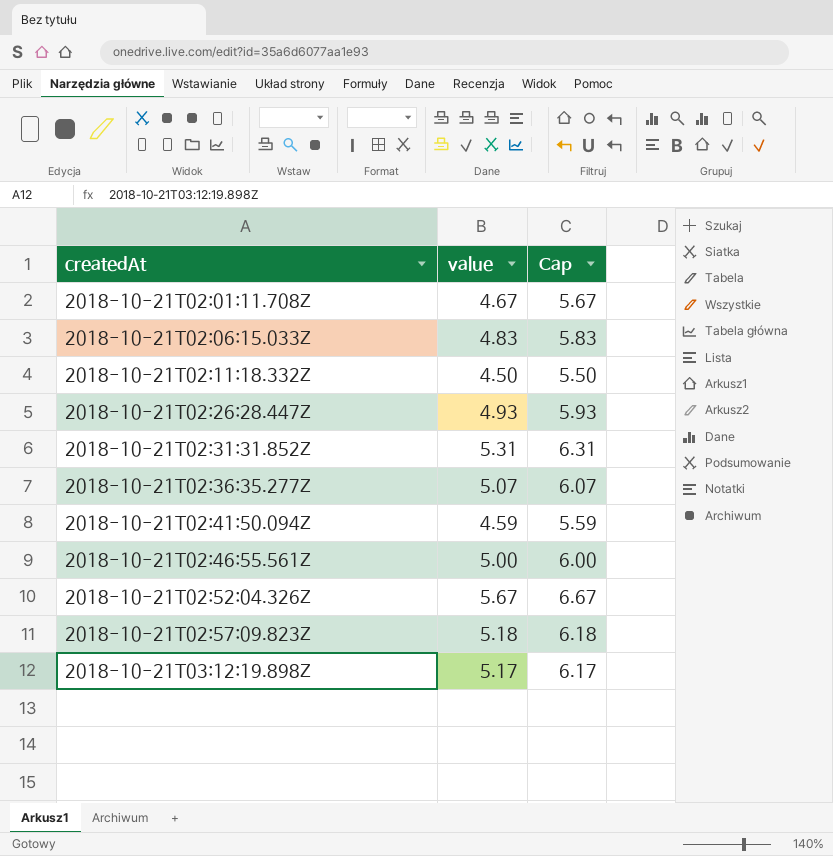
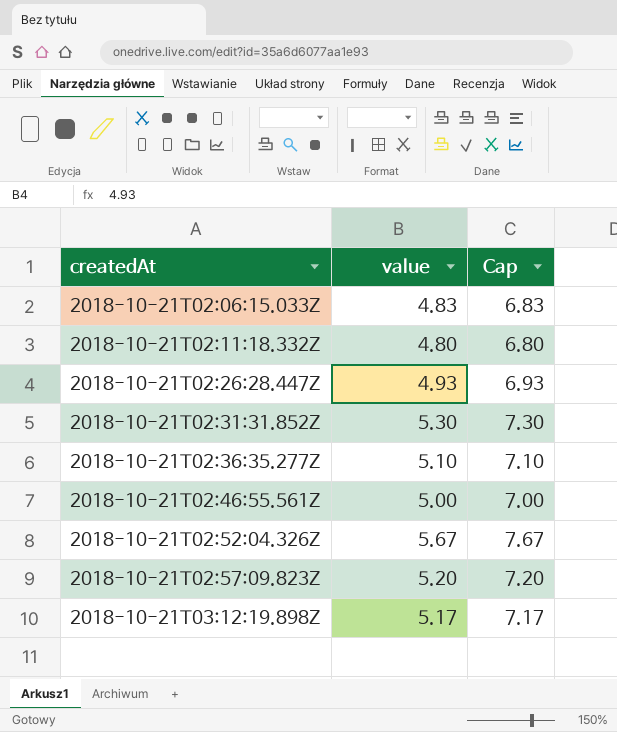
column Cap | formula: [value] + 1 -> [value] + 2
row 2018-10-21T02:01:11.708Z: 4.67 | 5.67 -> none
row 2018-10-21T02:41:50.094Z: 4.59 | 5.59 -> none
2018-10-21T02:11:18.332Z | value: 4.50 -> 4.80
2018-10-21T02:31:31.852Z | value: 5.31 -> 5.30
2018-10-21T02:36:35.277Z | value: 5.07 -> 5.10
2018-10-21T02:57:09.823Z | value: 5.18 -> 5.20

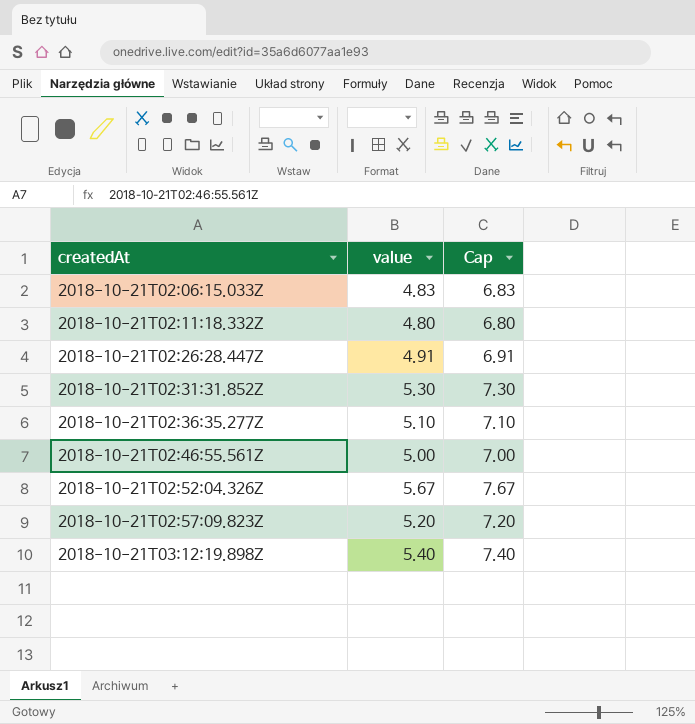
2018-10-21T02:26:28.447Z | value: 4.93 -> 4.91
2018-10-21T02:26:28.447Z | Cap: 6.93 -> 6.91
2018-10-21T03:12:19.898Z | value: 5.17 -> 5.40
2018-10-21T03:12:19.898Z | Cap: 7.17 -> 7.40

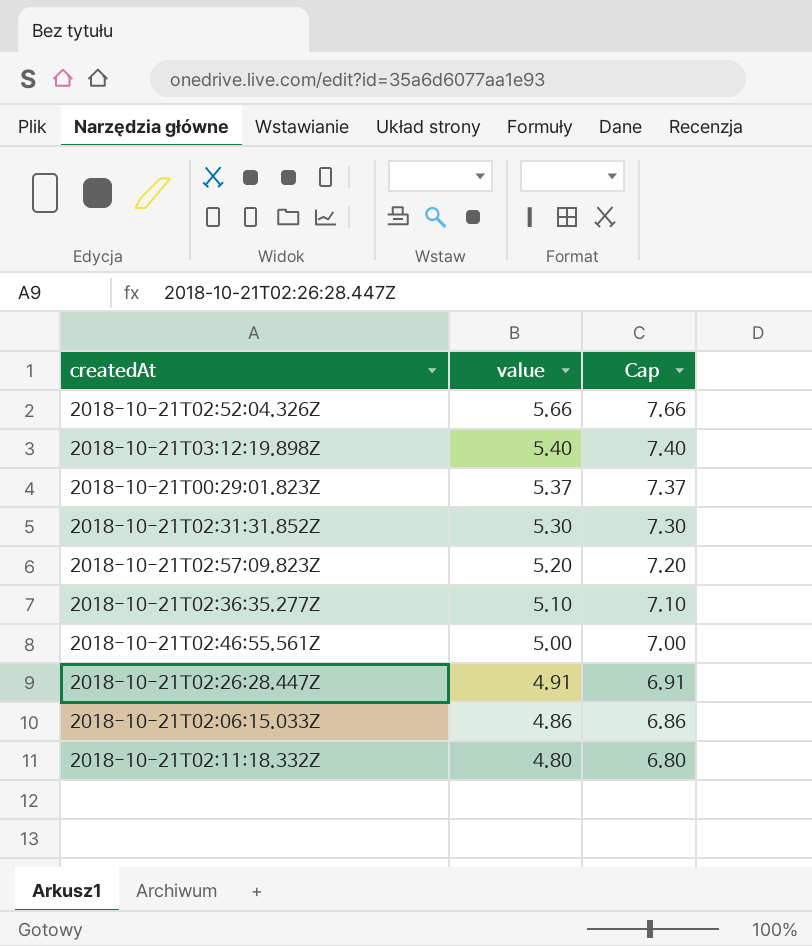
row order: createdAt ascending -> value descending
2018-10-21T02:52:04.326Z | value: 5.67 -> 5.66
2018-10-21T02:52:04.326Z | Cap: 7.67 -> 7.66
row 2018-10-21T00:29:01.823Z: none -> 5.37 | 7.37
2018-10-21T02:06:15.033Z | value: 4.83 -> 4.86
2018-10-21T02:06:15.033Z | Cap: 6.83 -> 6.86

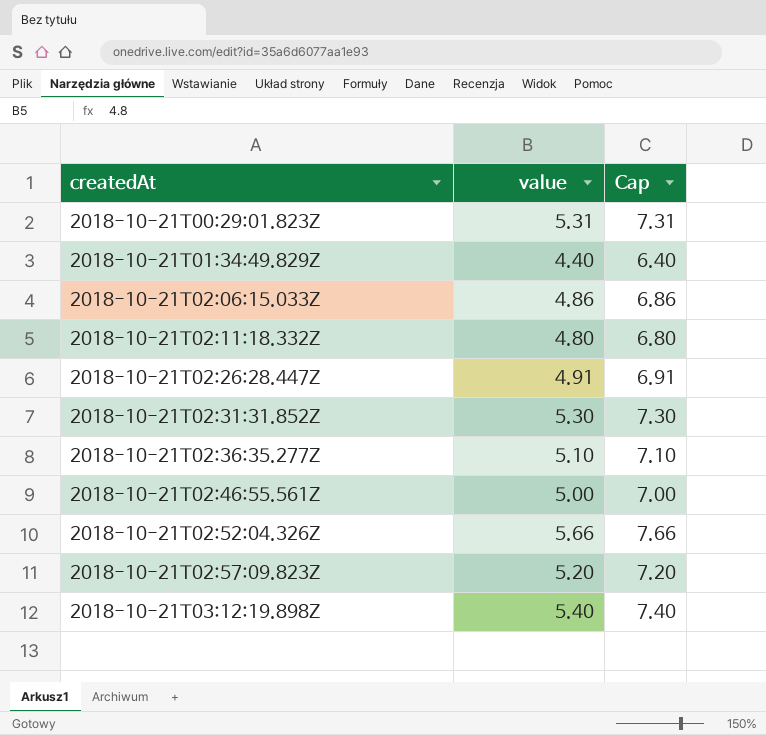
row order: value descending -> createdAt ascending
2018-10-21T00:29:01.823Z | value: 5.37 -> 5.31
2018-10-21T00:29:01.823Z | Cap: 7.37 -> 7.31
row 2018-10-21T01:34:49.829Z: none -> 4.40 | 6.40

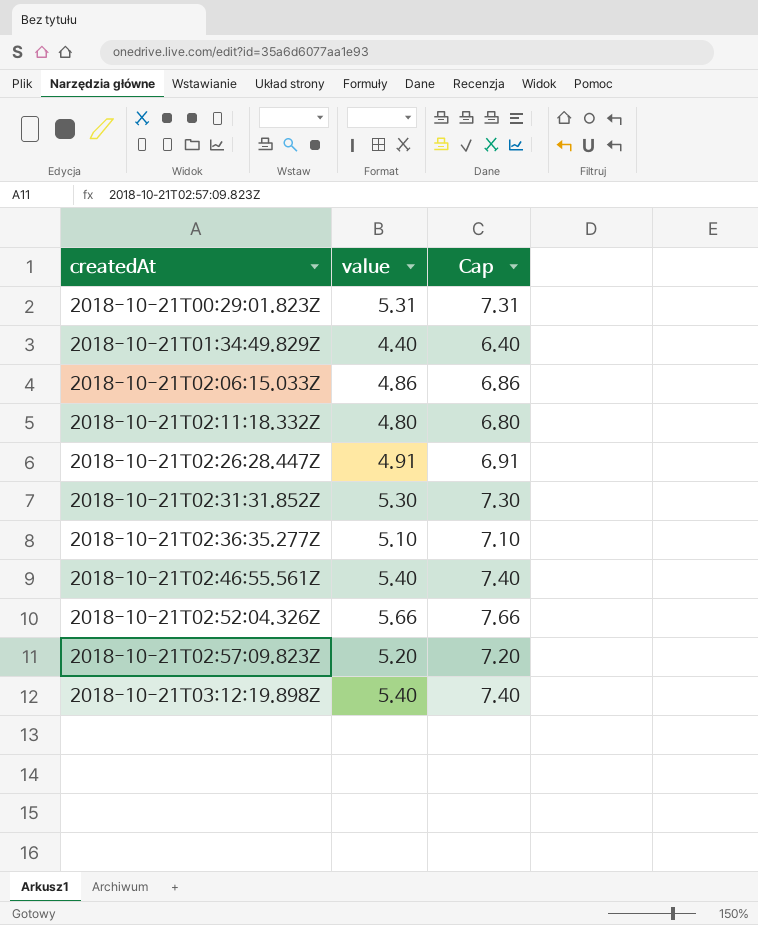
2018-10-21T02:46:55.561Z | value: 5.00 -> 5.40
2018-10-21T02:46:55.561Z | Cap: 7.00 -> 7.40

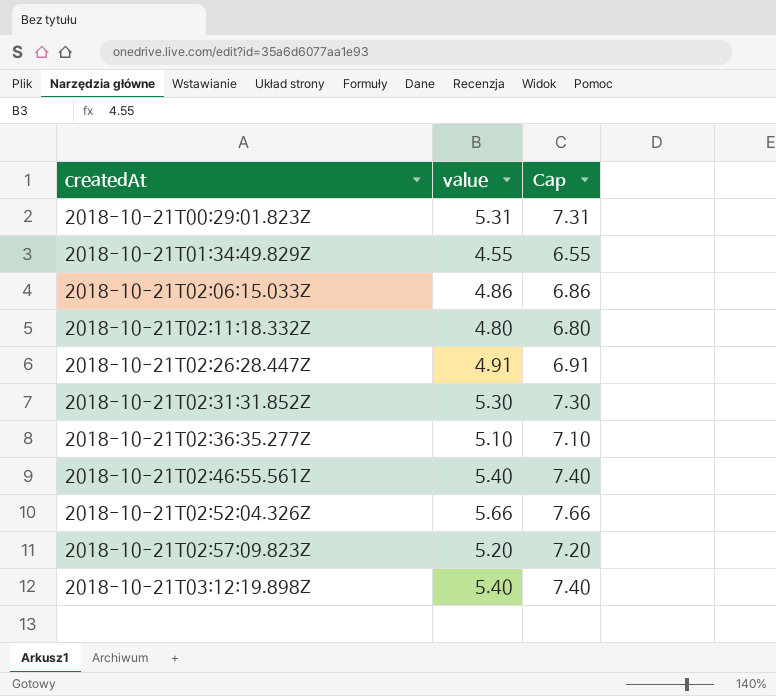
2018-10-21T01:34:49.829Z | value: 4.40 -> 4.55
2018-10-21T01:34:49.829Z | Cap: 6.40 -> 6.55

